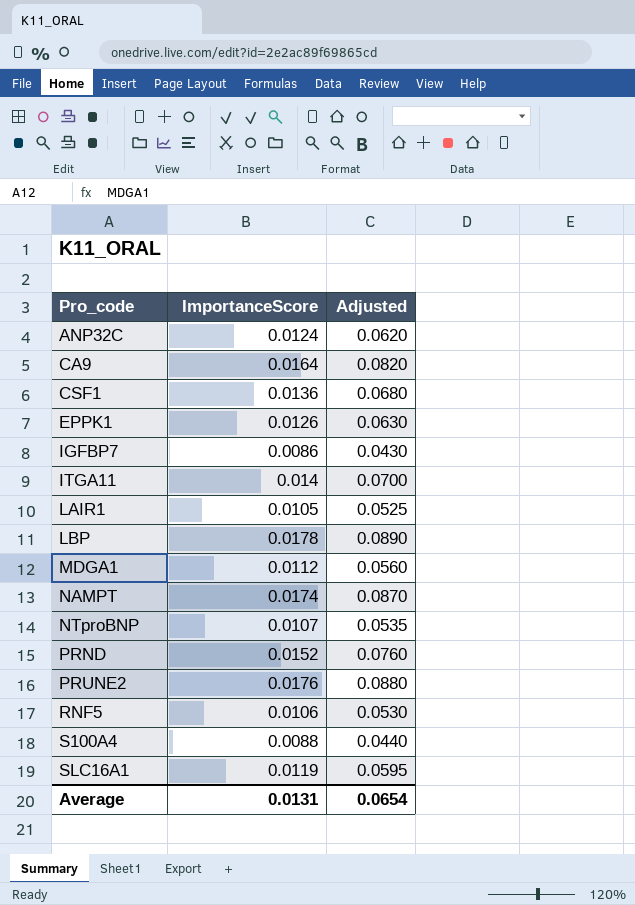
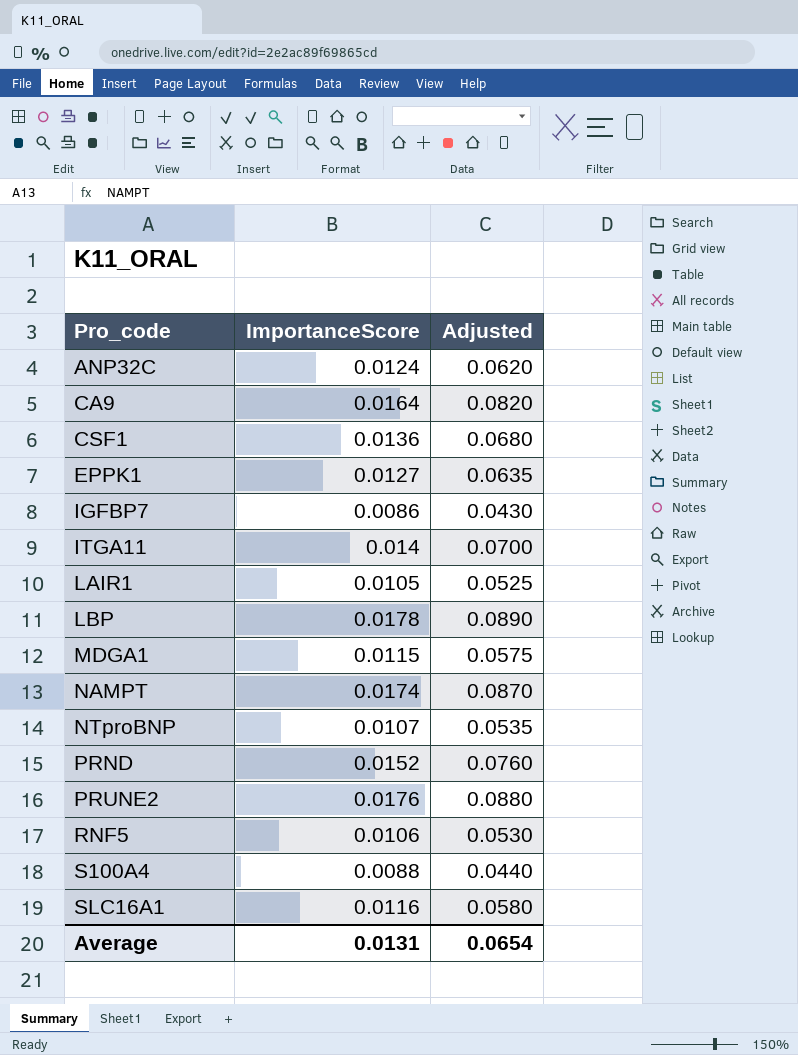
EPPK1 | ImportanceScore: 0.0126 -> 0.0127
EPPK1 | Adjusted: 0.0630 -> 0.0635
MDGA1 | ImportanceScore: 0.0112 -> 0.0115
MDGA1 | Adjusted: 0.0560 -> 0.0575
SLC16A1 | ImportanceScore: 0.0119 -> 0.0116
SLC16A1 | Adjusted: 0.0595 -> 0.0580

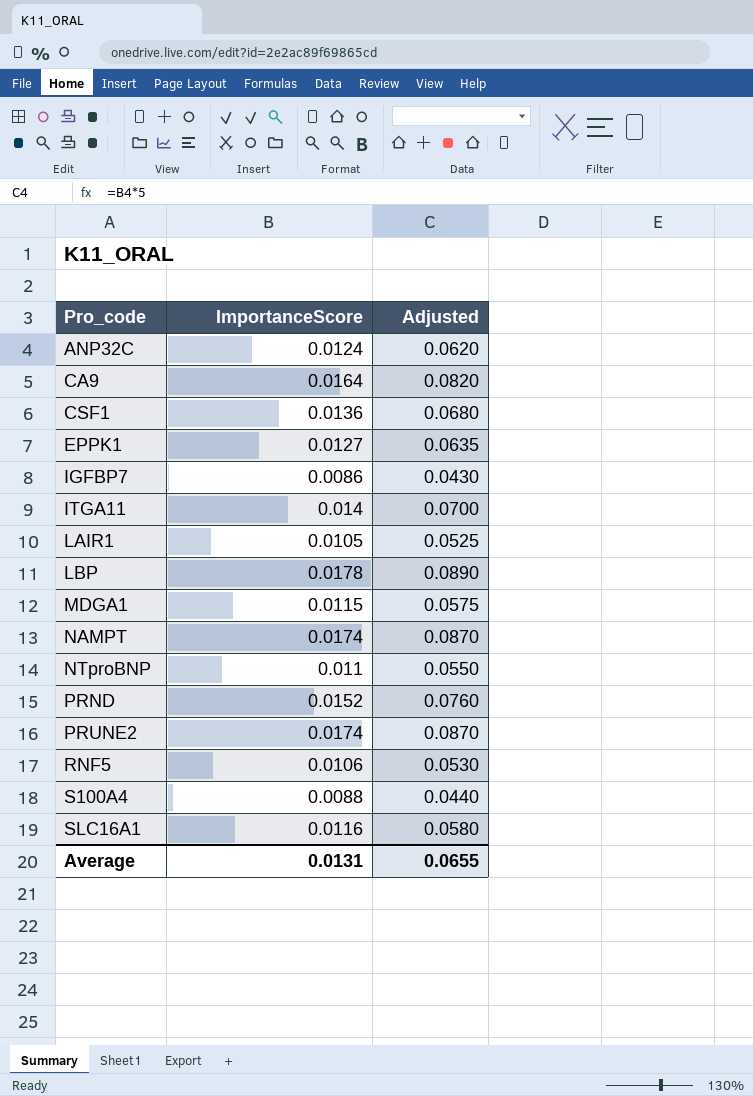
NTproBNP | ImportanceScore: 0.0107 -> 0.011
NTproBNP | Adjusted: 0.0535 -> 0.0550
PRUNE2 | ImportanceScore: 0.0176 -> 0.0174
PRUNE2 | Adjusted: 0.0880 -> 0.0870
Average | Adjusted: 0.0654 -> 0.0655

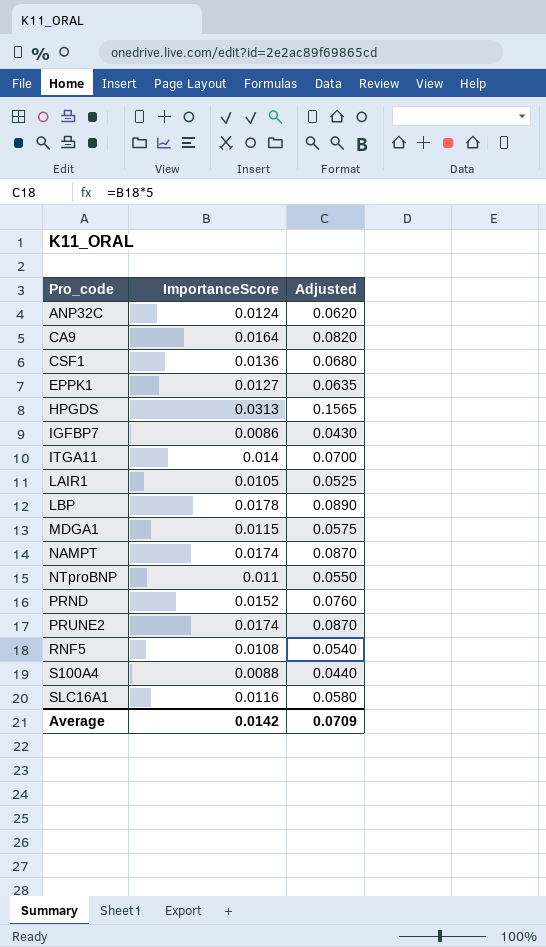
row HPGDS: none -> 0.0313 | 0.1565
RNF5 | ImportanceScore: 0.0106 -> 0.0108
RNF5 | Adjusted: 0.0530 -> 0.0540
Average | ImportanceScore: 0.0131 -> 0.0142
Average | Adjusted: 0.0655 -> 0.0709

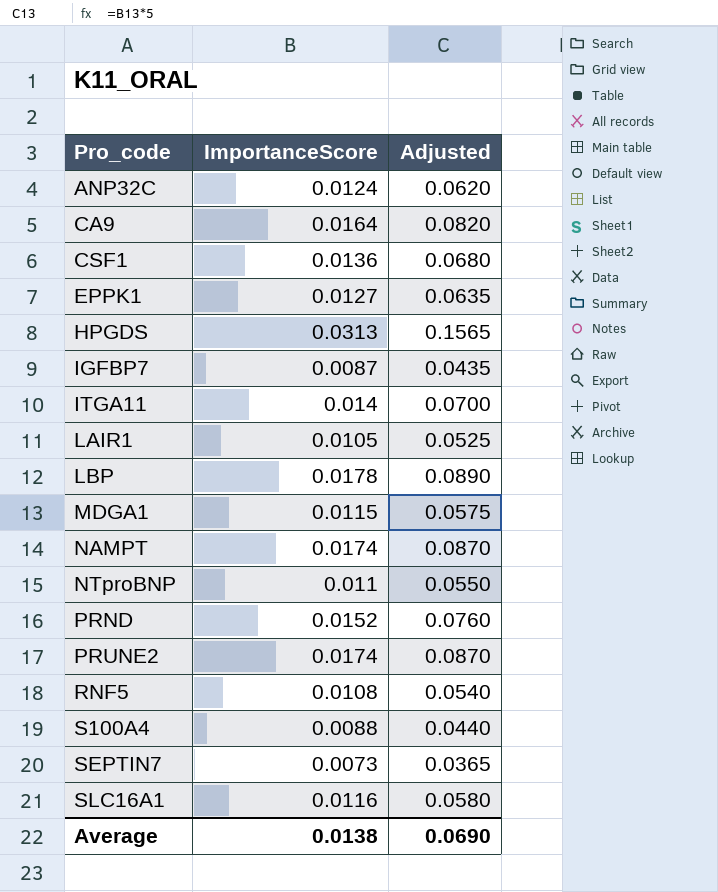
IGFBP7 | ImportanceScore: 0.0086 -> 0.0087
IGFBP7 | Adjusted: 0.0430 -> 0.0435
row SEPTIN7: none -> 0.0073 | 0.0365
Average | ImportanceScore: 0.0142 -> 0.0138
Average | Adjusted: 0.0709 -> 0.0690

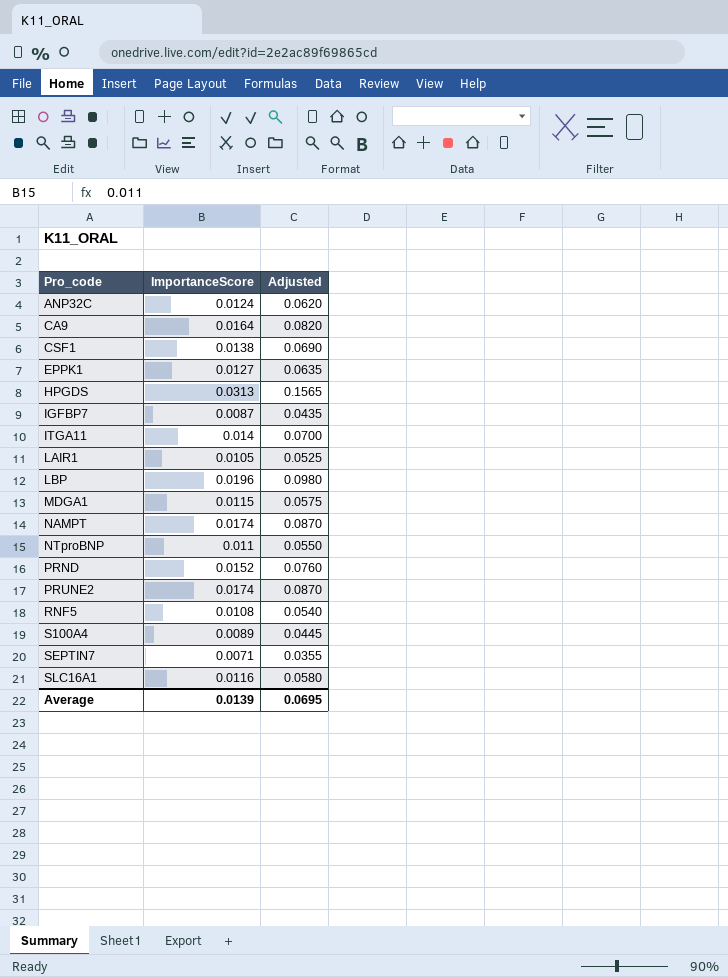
CSF1 | ImportanceScore: 0.0136 -> 0.0138
CSF1 | Adjusted: 0.0680 -> 0.0690
LBP | ImportanceScore: 0.0178 -> 0.0196
LBP | Adjusted: 0.0890 -> 0.0980
S100A4 | ImportanceScore: 0.0088 -> 0.0089
S100A4 | Adjusted: 0.0440 -> 0.0445
SEPTIN7 | ImportanceScore: 0.0073 -> 0.0071
SEPTIN7 | Adjusted: 0.0365 -> 0.0355
Average | ImportanceScore: 0.0138 -> 0.0139
Average | Adjusted: 0.0690 -> 0.0695

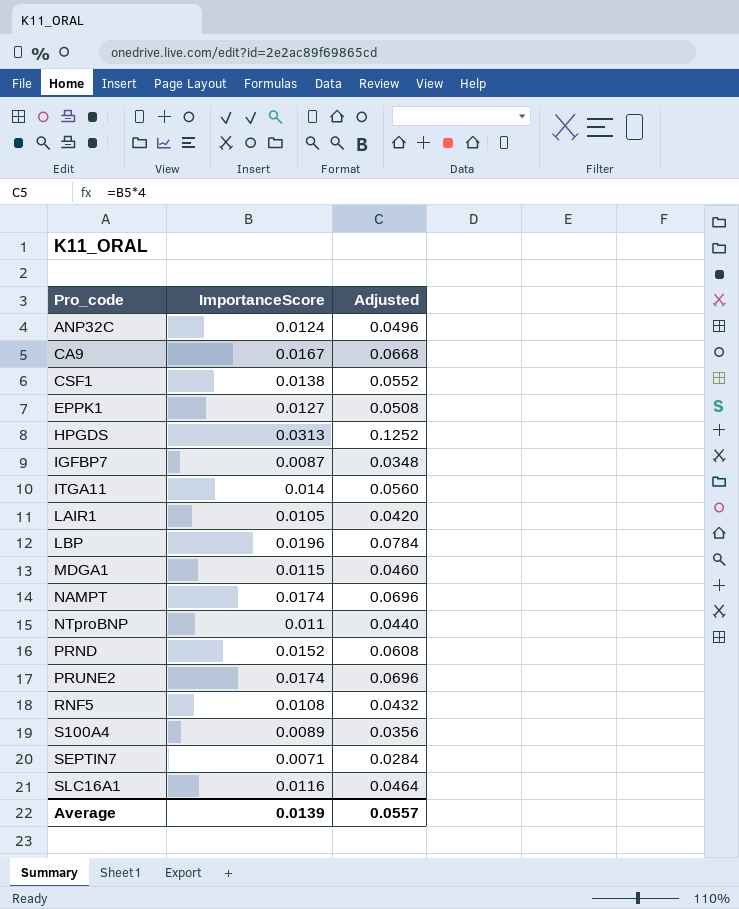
column Adjusted | formula: [ImportanceScore] * 5 -> [ImportanceScore] * 4
CA9 | ImportanceScore: 0.0164 -> 0.0167
Average | Adjusted: 0.0695 -> 0.0557

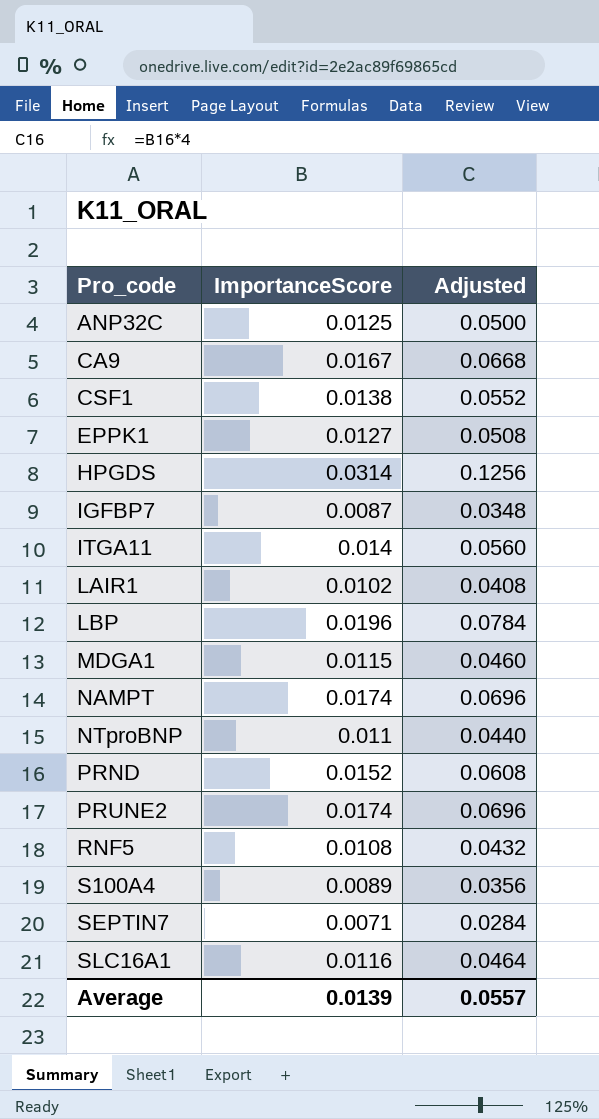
ANP32C | ImportanceScore: 0.0124 -> 0.0125
ANP32C | Adjusted: 0.0496 -> 0.0500
HPGDS | ImportanceScore: 0.0313 -> 0.0314
HPGDS | Adjusted: 0.1252 -> 0.1256
LAIR1 | ImportanceScore: 0.0105 -> 0.0102
LAIR1 | Adjusted: 0.0420 -> 0.0408

